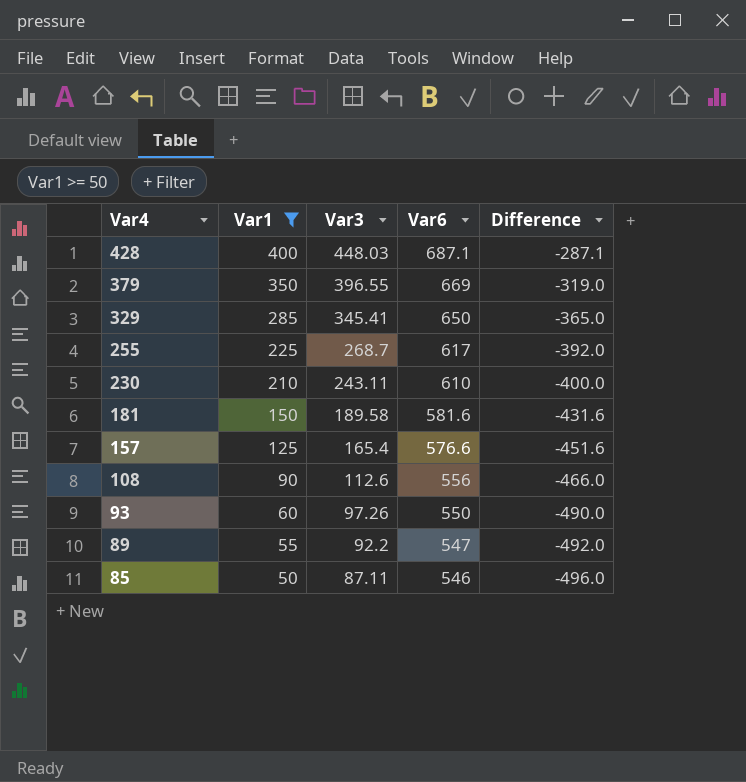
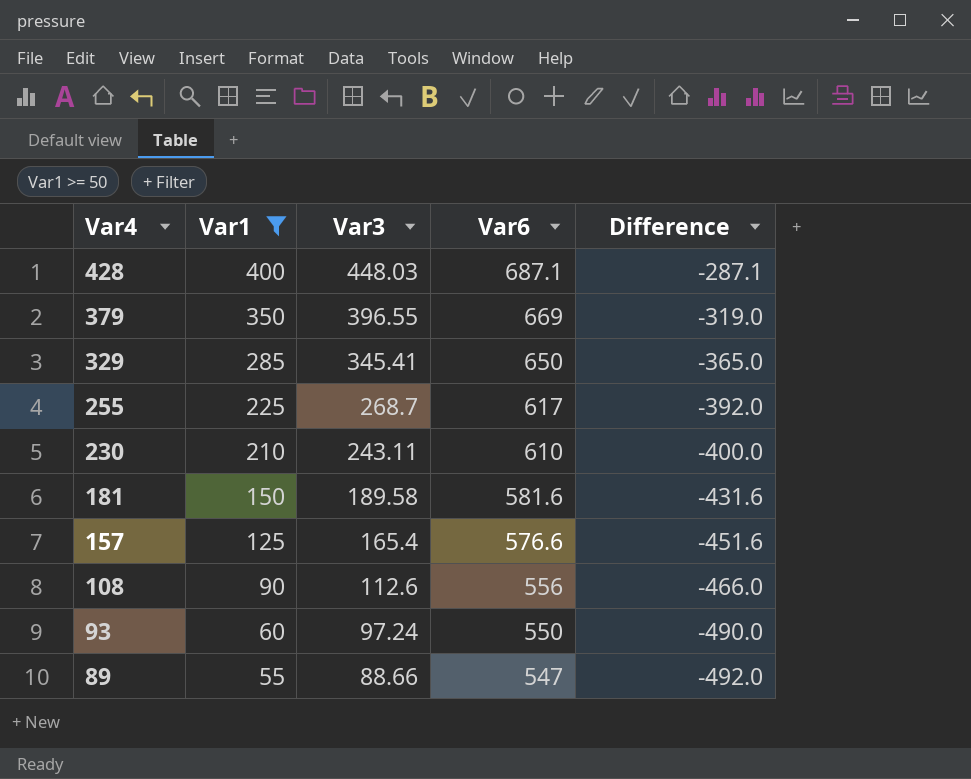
row 85: 50 | 87.11 | 546 | -496.0 -> none
93 | Var3: 97.26 -> 97.24
89 | Var3: 92.2 -> 88.66

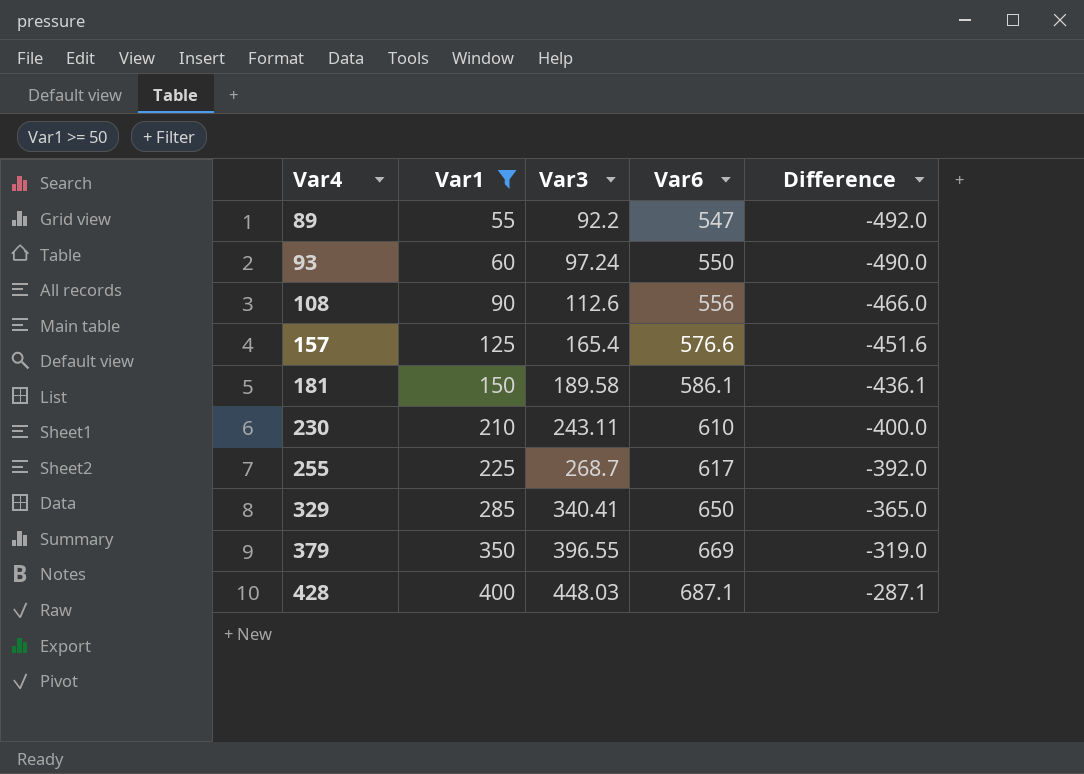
row order: Var4 descending -> Var4 ascending
89 | Var3: 88.66 -> 92.2
181 | Var6: 581.6 -> 586.1
181 | Difference: -431.6 -> -436.1
329 | Var3: 345.41 -> 340.41

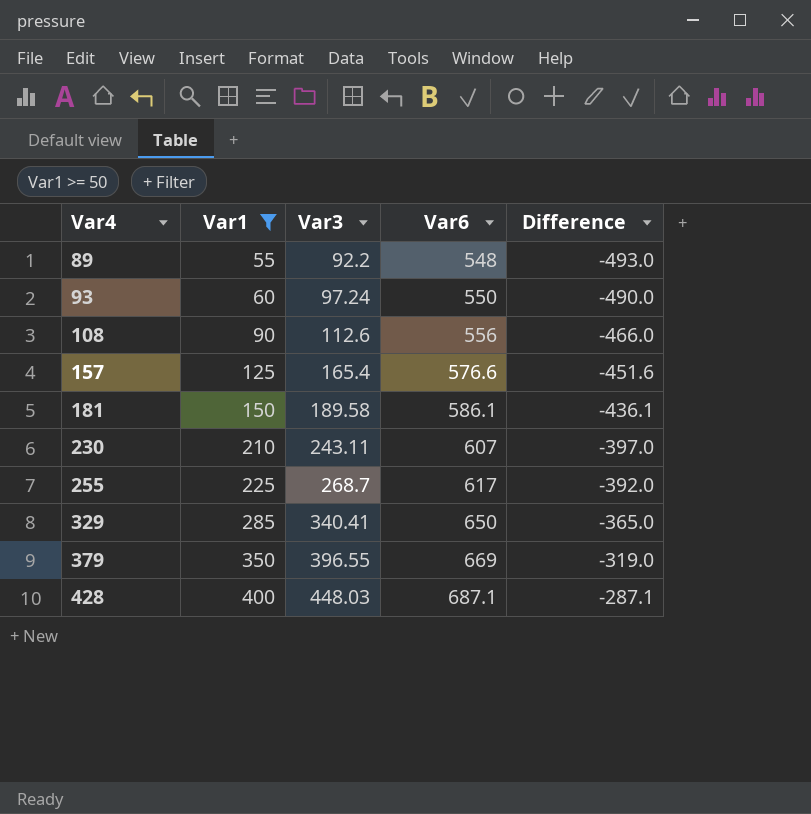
89 | Var6: 547 -> 548
89 | Difference: -492.0 -> -493.0
230 | Var6: 610 -> 607
230 | Difference: -400.0 -> -397.0

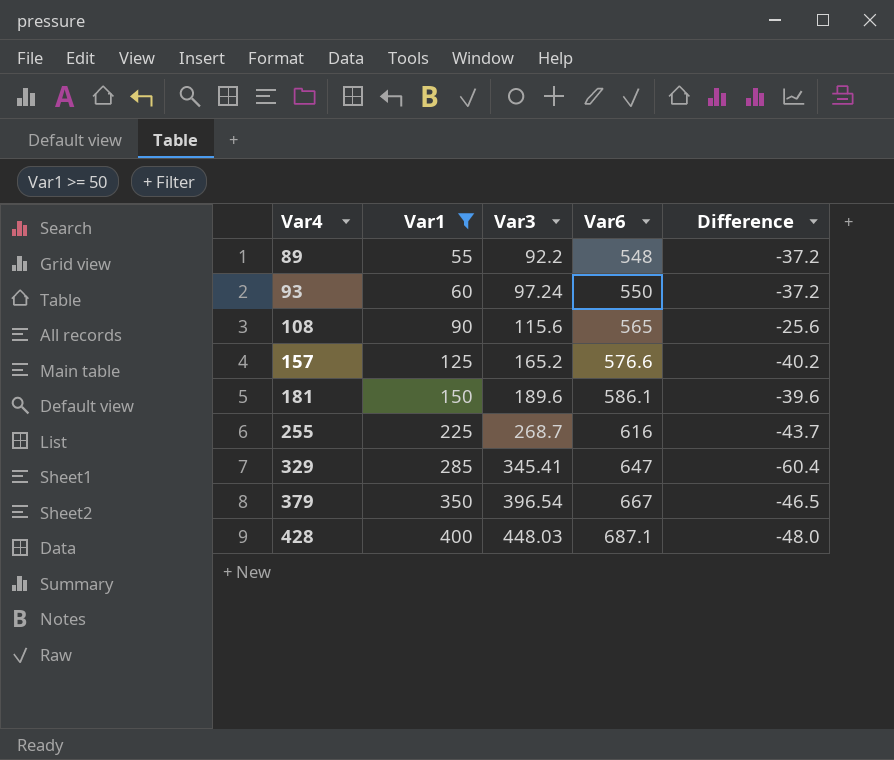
column Difference | formula: [Var1] - [Var6] -> [Var1] - [Var3]
row 230: 210 | 243.11 | 607 | -397.0 -> none
108 | Var3: 112.6 -> 115.6
108 | Var6: 556 -> 565
157 | Var3: 165.4 -> 165.2
181 | Var3: 189.58 -> 189.6
255 | Var6: 617 -> 616
329 | Var3: 340.41 -> 345.41
329 | Var6: 650 -> 647
379 | Var3: 396.55 -> 396.54
379 | Var6: 669 -> 667

